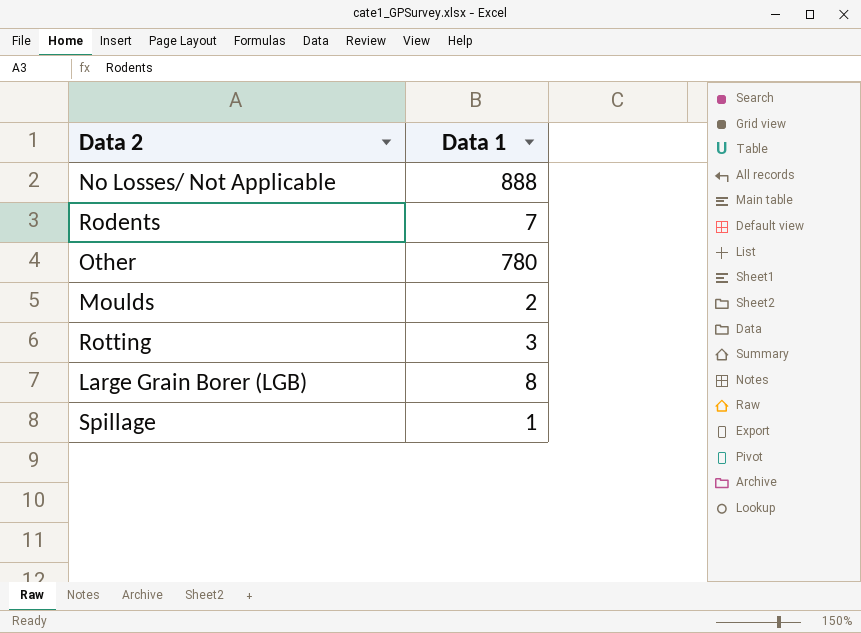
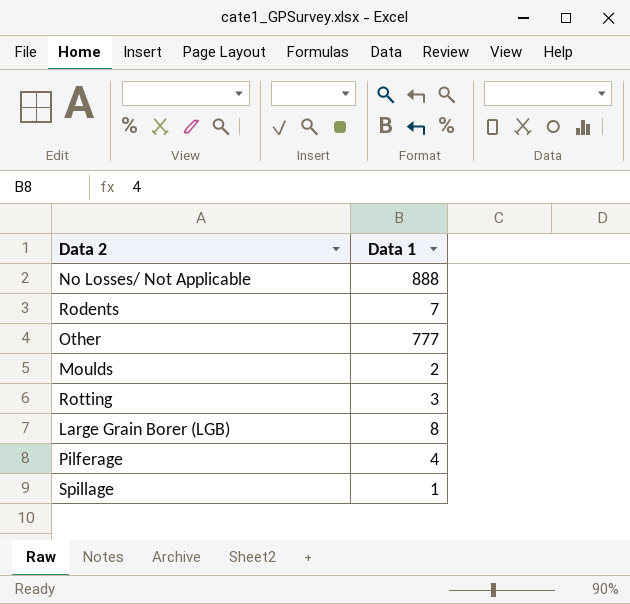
Other | Data 1: 780 -> 777
row Pilferage: none -> 4

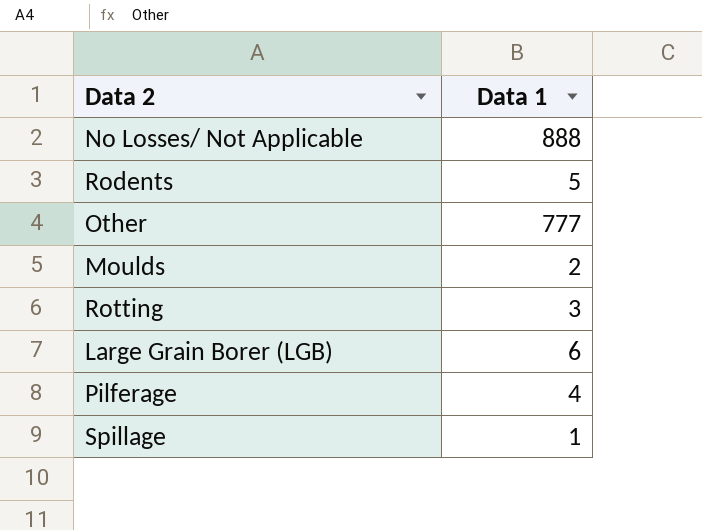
Rodents | Data 1: 7 -> 5
Large Grain Borer (LGB) | Data 1: 8 -> 6

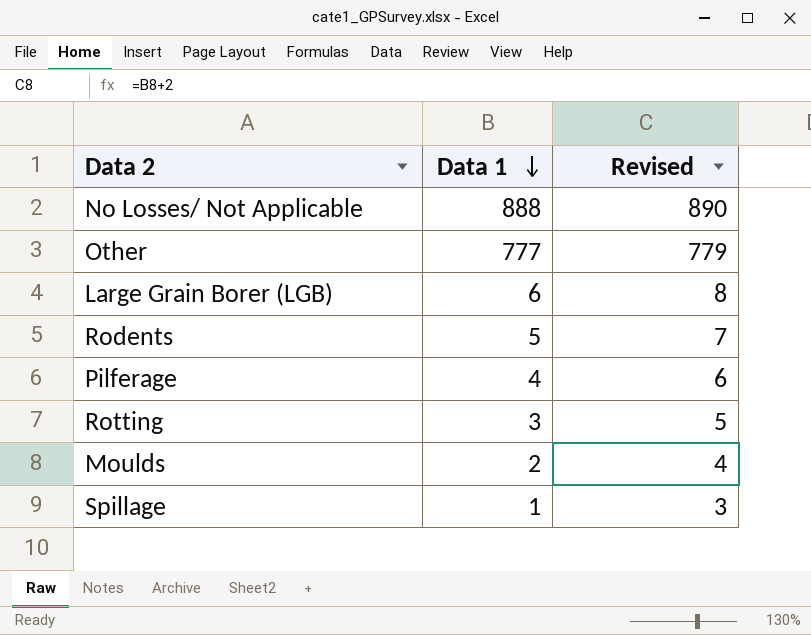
row order: none -> Data 1 descending
column Revised | formula: none -> [Data 1] + 2

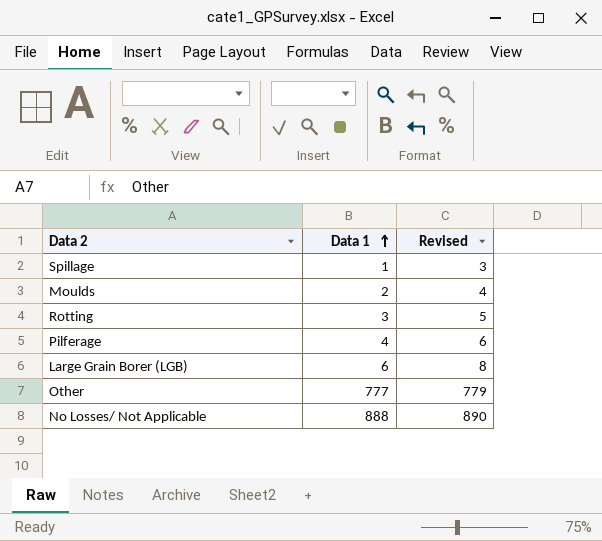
row order: Data 1 descending -> Data 1 ascending
row Rodents: 5 | 7 -> none

